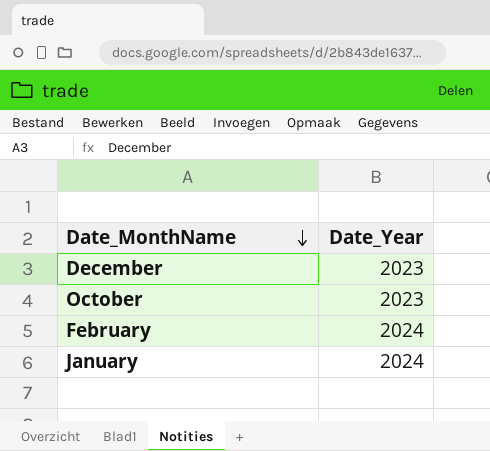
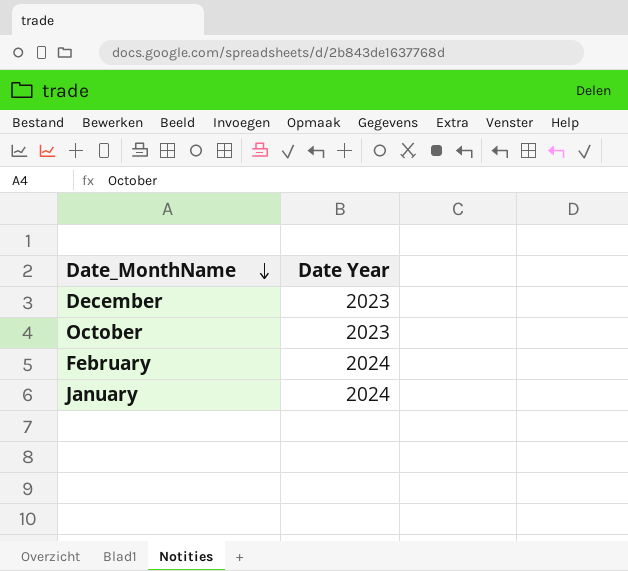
column name: Date_Year -> Date Year

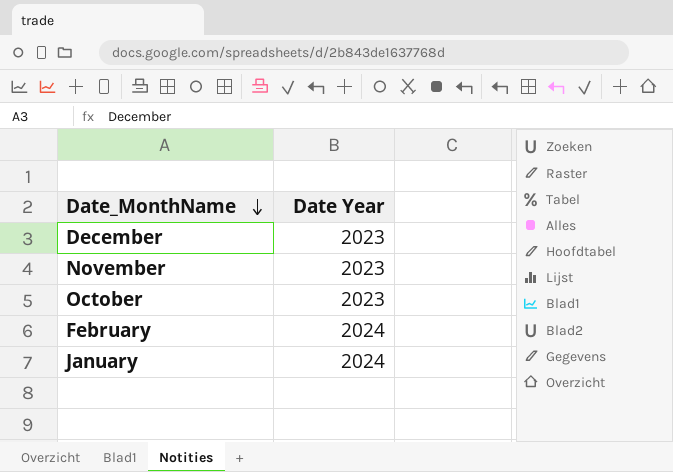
row November: none -> 2023

